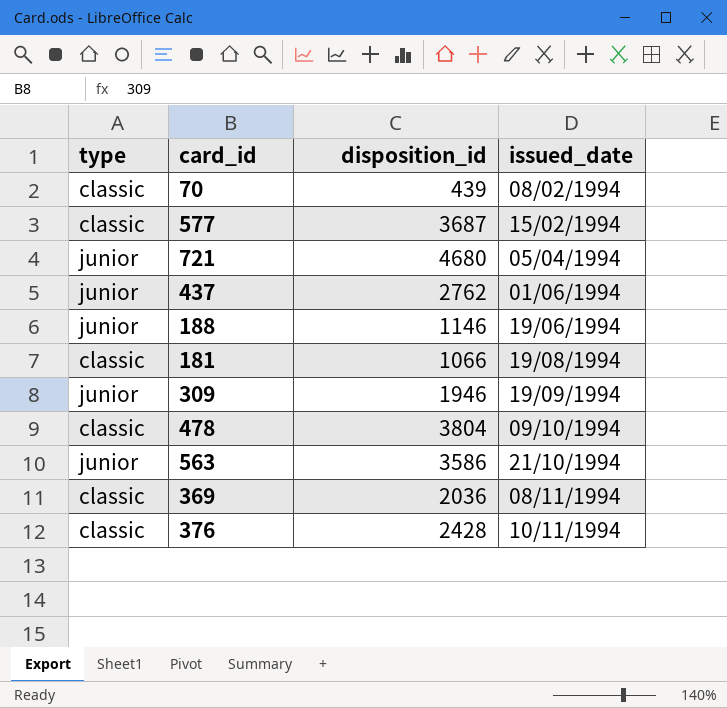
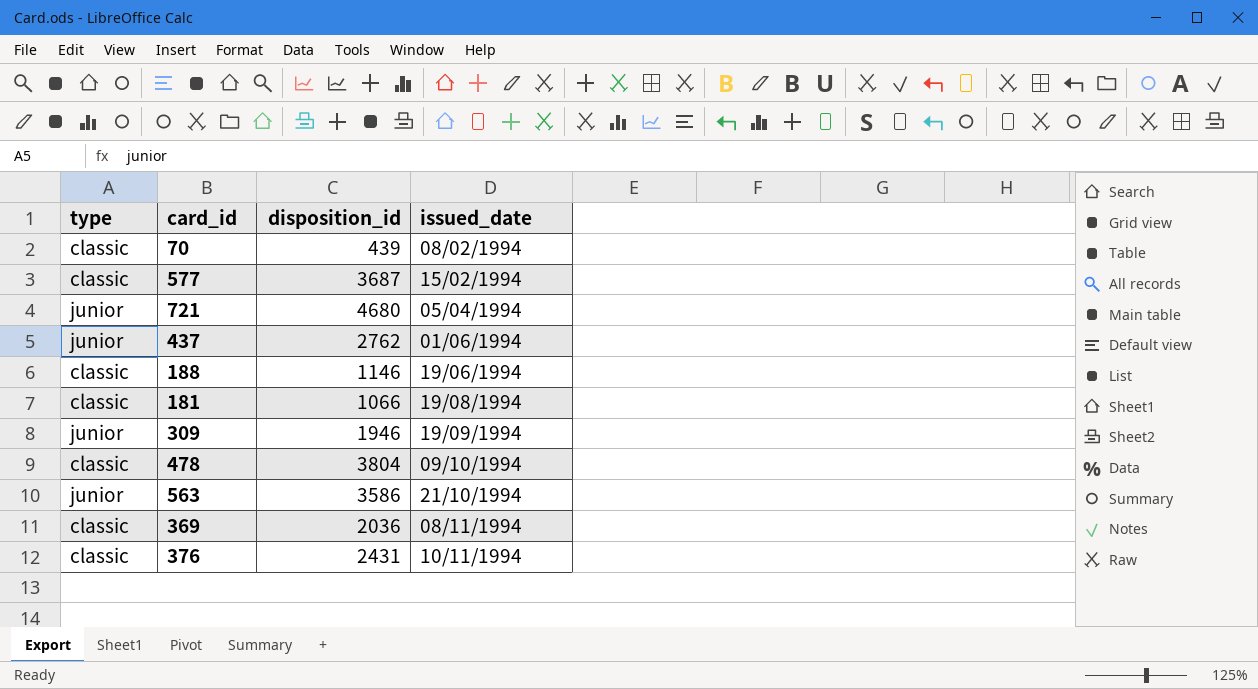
188 | type: junior -> classic
376 | disposition_id: 2428 -> 2431

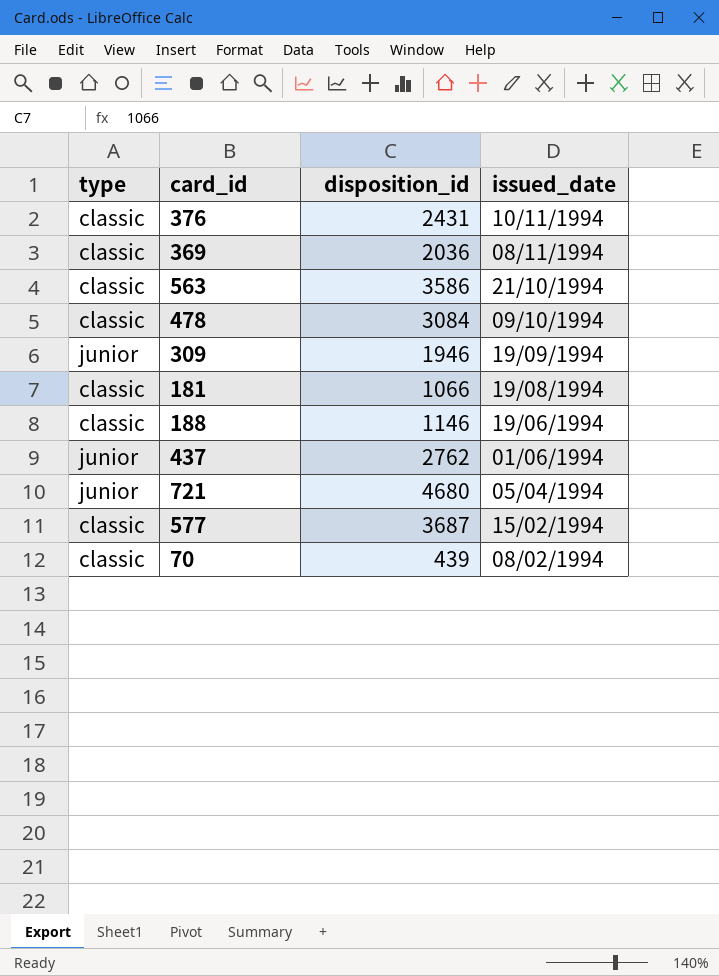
row order: issued_date ascending -> issued_date descending
563 | type: junior -> classic
478 | disposition_id: 3804 -> 3084

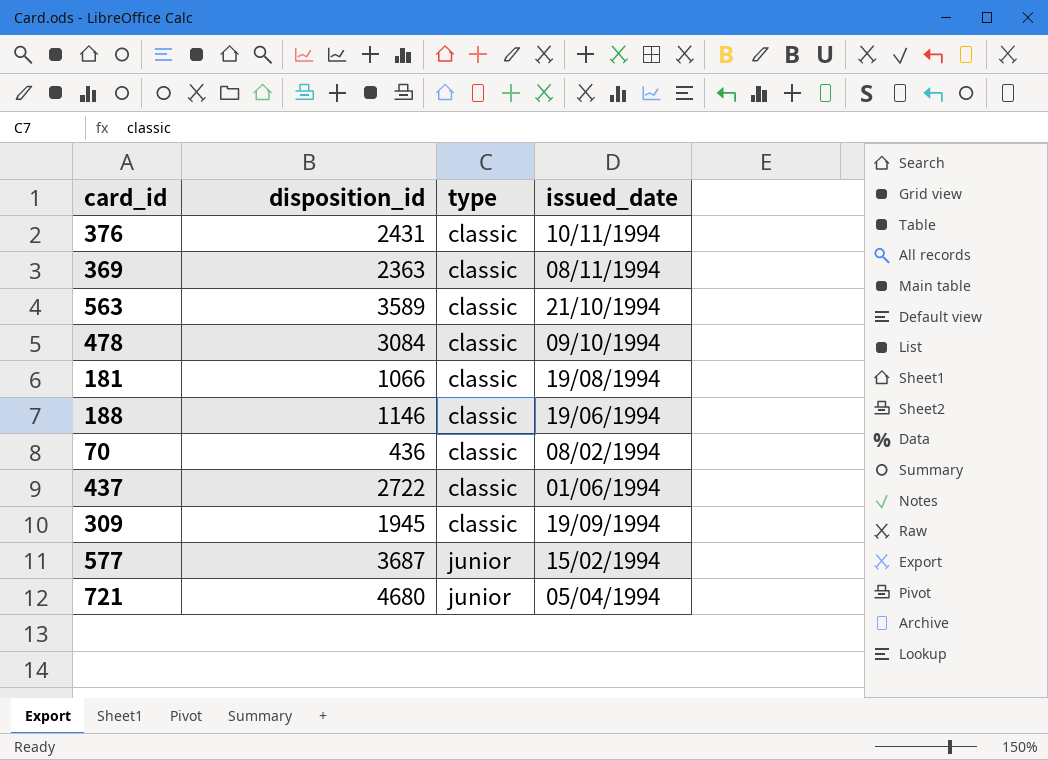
row order: issued_date descending -> type ascending
column type | position: 1 -> 3
369 | disposition_id: 2036 -> 2363
563 | disposition_id: 3586 -> 3589
70 | disposition_id: 439 -> 436
437 | disposition_id: 2762 -> 2722
437 | type: junior -> classic
309 | disposition_id: 1946 -> 1945
309 | type: junior -> classic
577 | type: classic -> junior

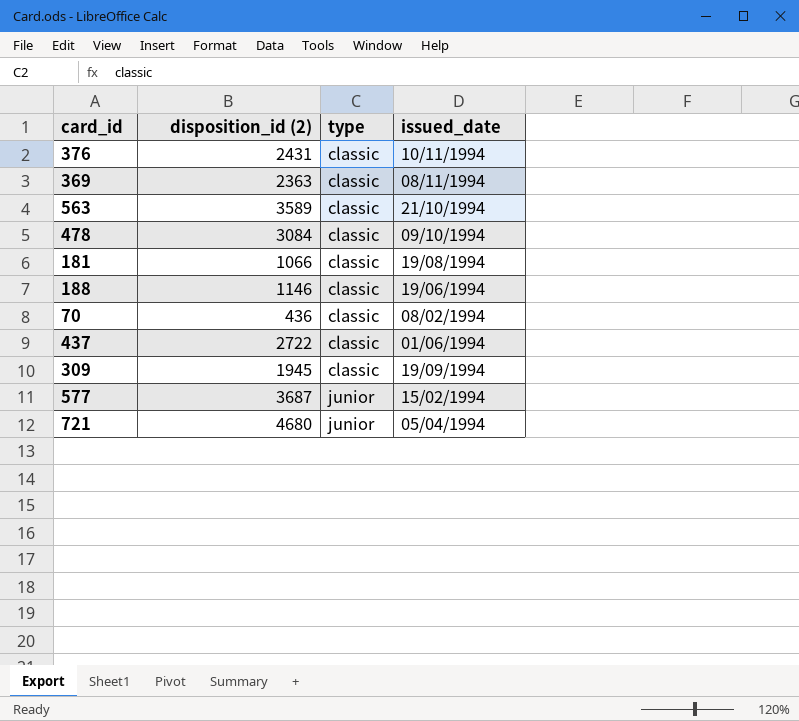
column name: disposition_id -> disposition_id (2)

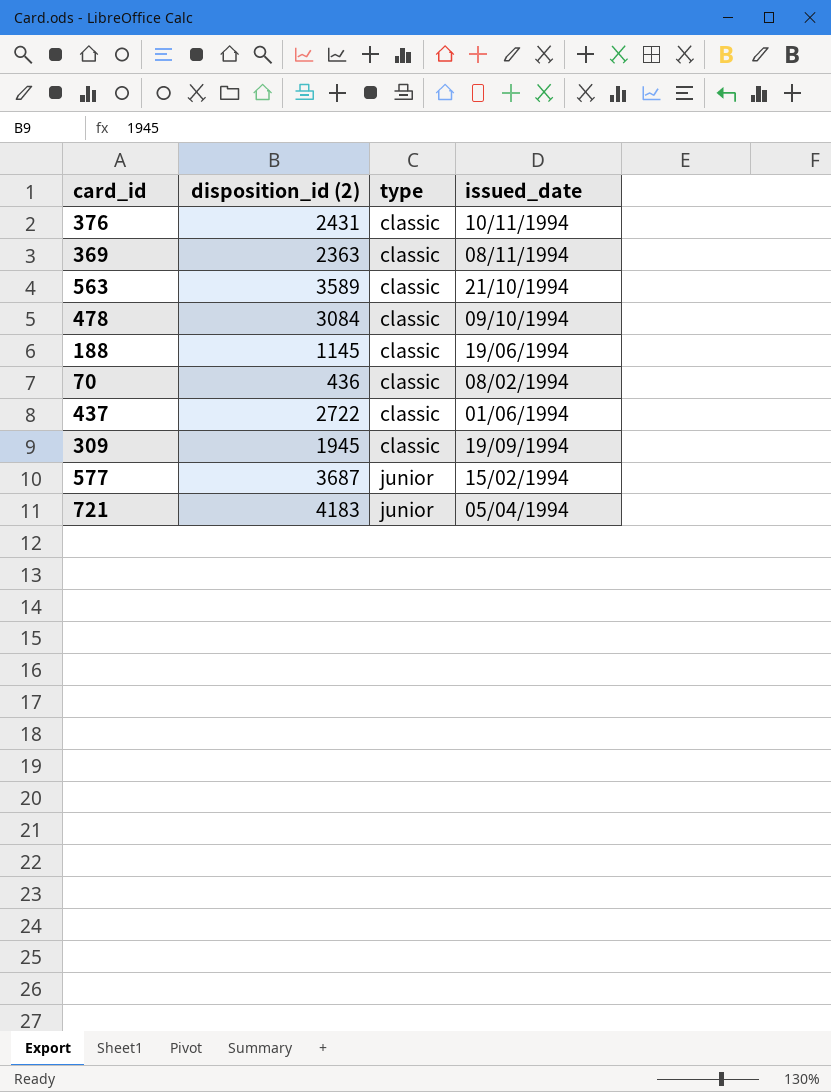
row 181: 1066 | classic | 19/08/1994 -> none
188 | disposition_id (2): 1146 -> 1145
721 | disposition_id (2): 4680 -> 4183

